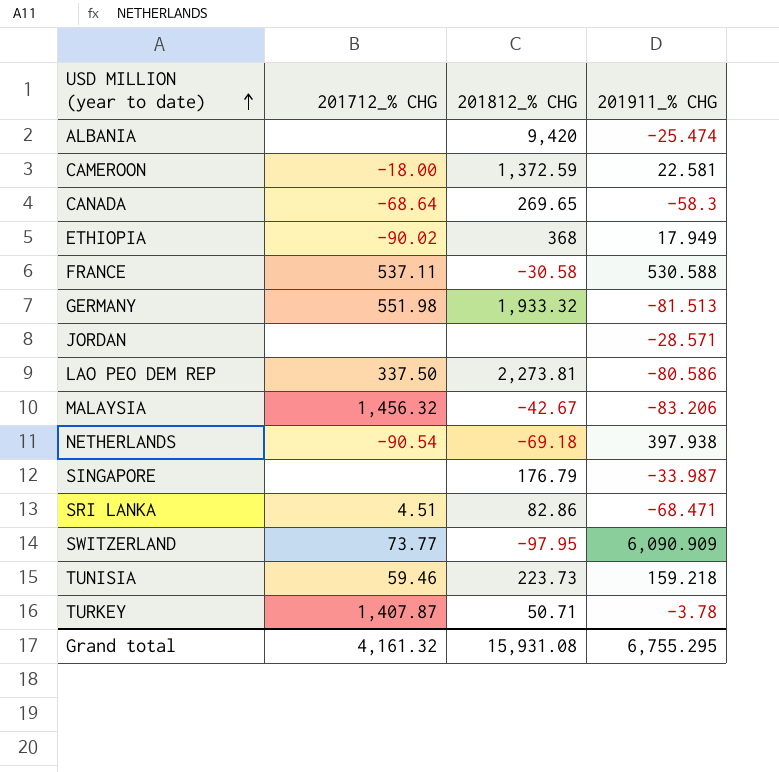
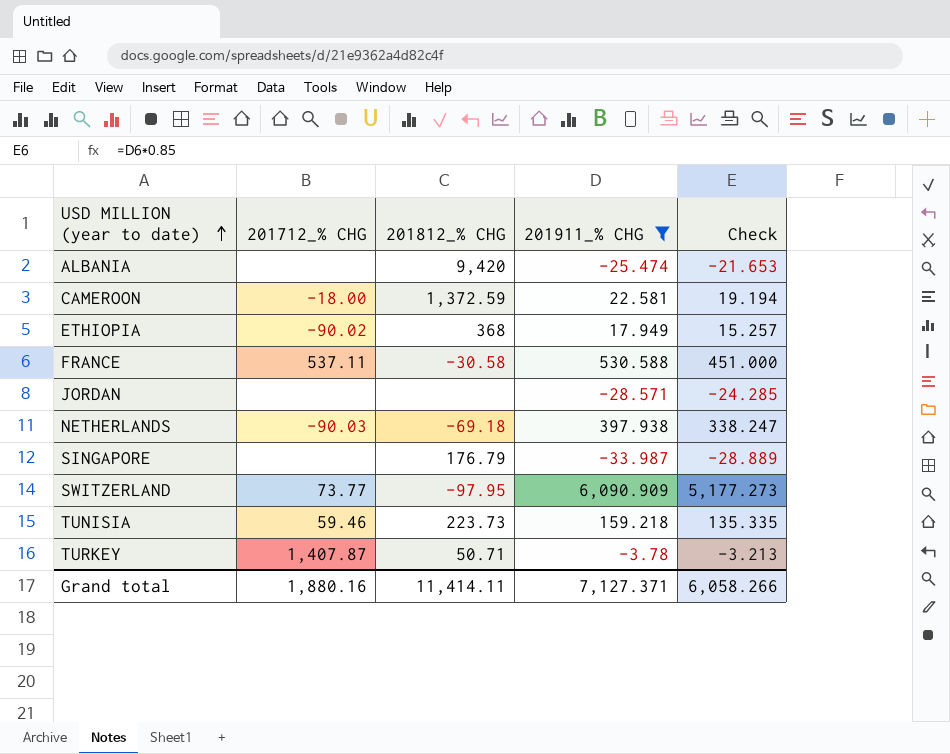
filter: none -> 201911_% CHG >= -33.987
column Check | formula: none -> [201911_% CHG] * 0.85
NETHERLANDS | 201712_% CHG: -90.54 -> -90.03
Grand total | 201712_% CHG: 4,161.32 -> 1,880.16
Grand total | 201812_% CHG: 15,931.08 -> 11,414.11
Grand total | 201911_% CHG: 6,755.295 -> 7,127.371

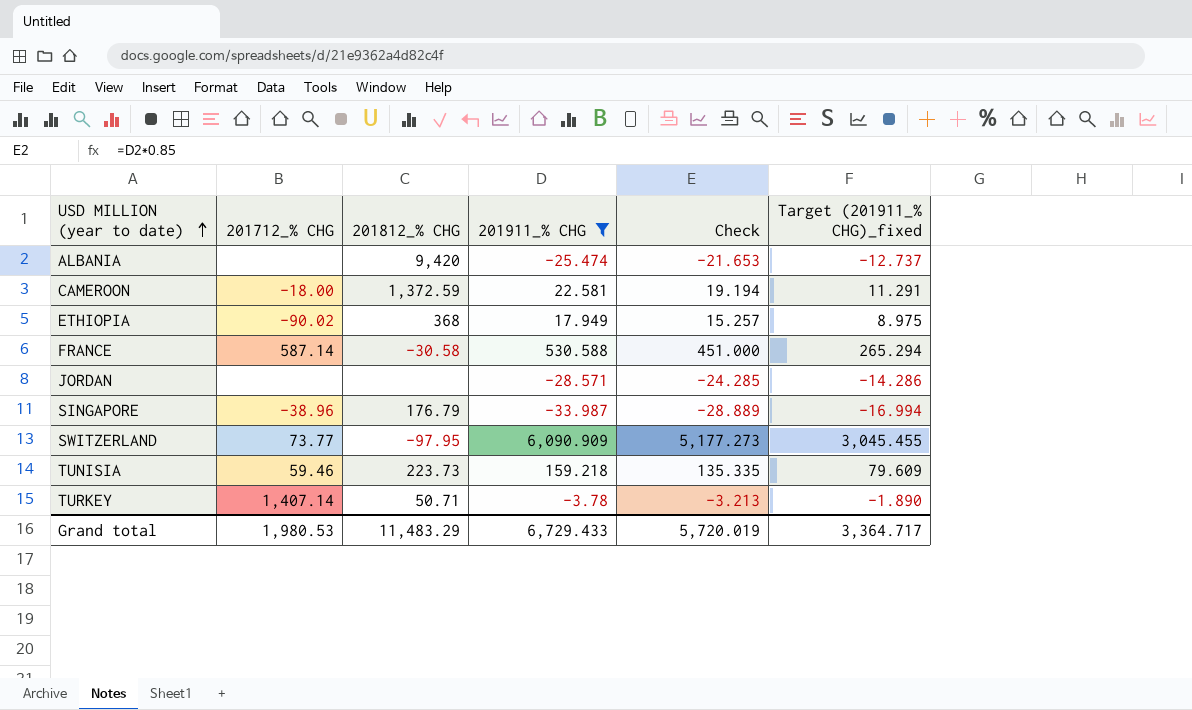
column Target (201911_% CHG)_fixed | formula: none -> [201911_% CHG] * 0.5
row NETHERLANDS: -90.03 | -69.18 | 397.938 | 338.247 -> none
FRANCE | 201712_% CHG: 537.11 -> 587.14
SINGAPORE | 201712_% CHG: none -> -38.96
TURKEY | 201712_% CHG: 1,407.87 -> 1,407.14
Grand total | 201712_% CHG: 1,880.16 -> 1,980.53
Grand total | 201812_% CHG: 11,414.11 -> 11,483.29
Grand total | 201911_% CHG: 7,127.371 -> 6,729.433
Grand total | Check: 6,058.266 -> 5,720.019

